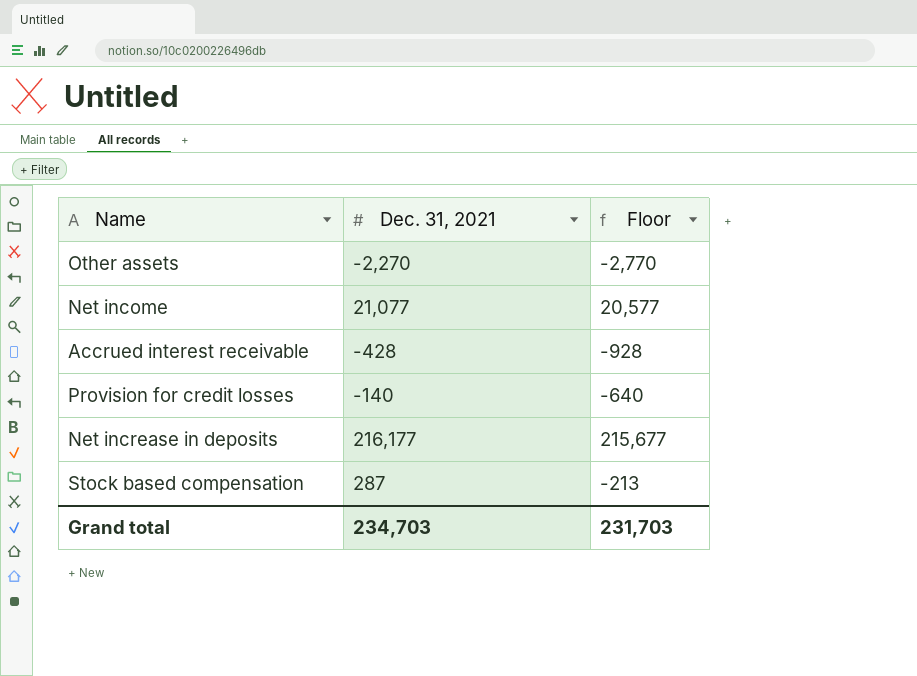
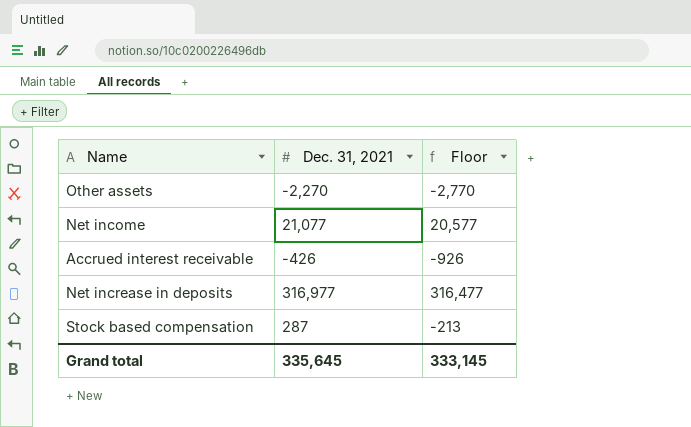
row Provision for credit losses: -140 | -640 -> none
Accrued interest receivable | Dec. 31, 2021: -428 -> -426
Accrued interest receivable | Floor: -928 -> -926
Net increase in deposits | Dec. 31, 2021: 216,177 -> 316,977
Net increase in deposits | Floor: 215,677 -> 316,477
Grand total | Dec. 31, 2021: 234,703 -> 335,645
Grand total | Floor: 231,703 -> 333,145

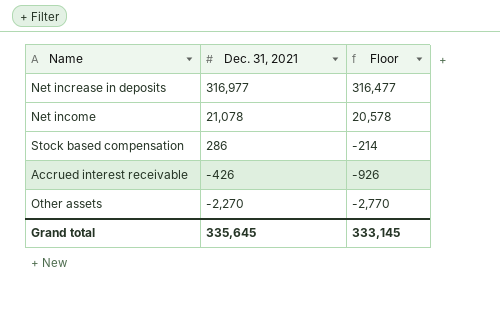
row order: none -> Dec. 31, 2021 descending
Net income | Dec. 31, 2021: 21,077 -> 21,078
Net income | Floor: 20,577 -> 20,578
Stock based compensation | Dec. 31, 2021: 287 -> 286
Stock based compensation | Floor: -213 -> -214

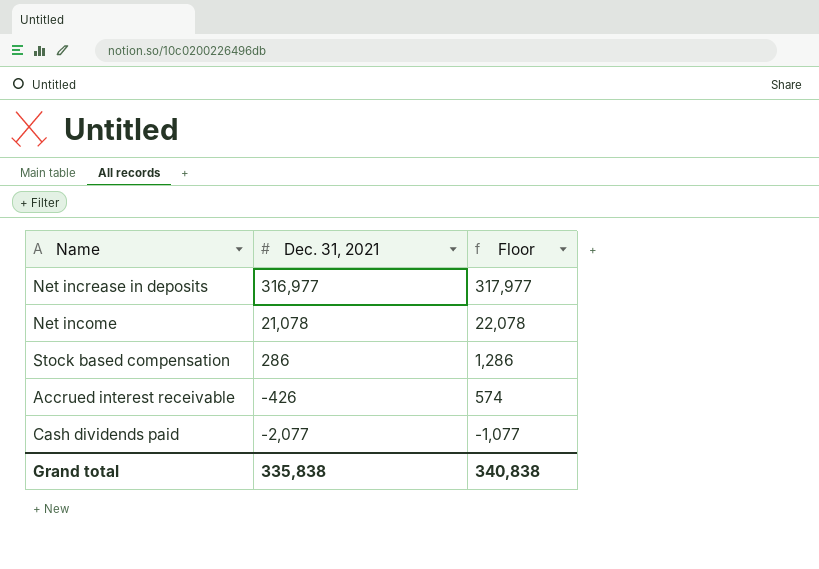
column Floor | formula: [Dec. 31, 2021] - 500 -> [Dec. 31, 2021] + 1000
row Other assets: -2,270 | -2,770 -> none
row Cash dividends paid: none -> -2,077 | -1,077
Grand total | Dec. 31, 2021: 335,645 -> 335,838
Grand total | Floor: 333,145 -> 340,838

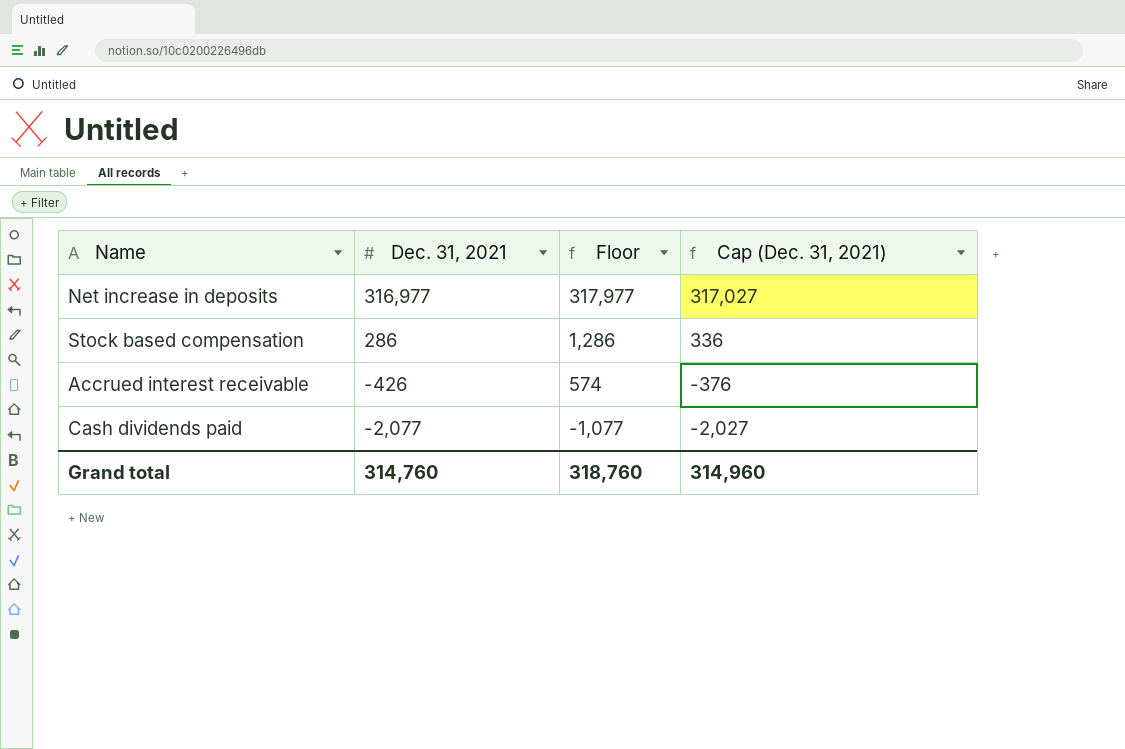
column Cap (Dec. 31, 2021) | formula: none -> [Dec. 31, 2021] + 50
row Net income: 21,078 | 22,078 -> none
Grand total | Dec. 31, 2021: 335,838 -> 314,760
Grand total | Floor: 340,838 -> 318,760

